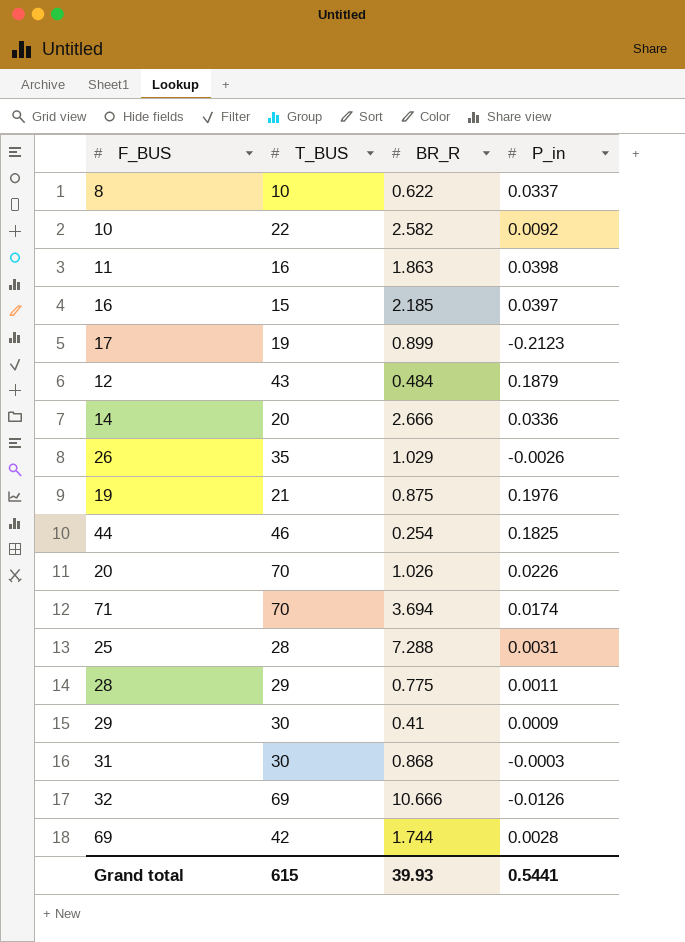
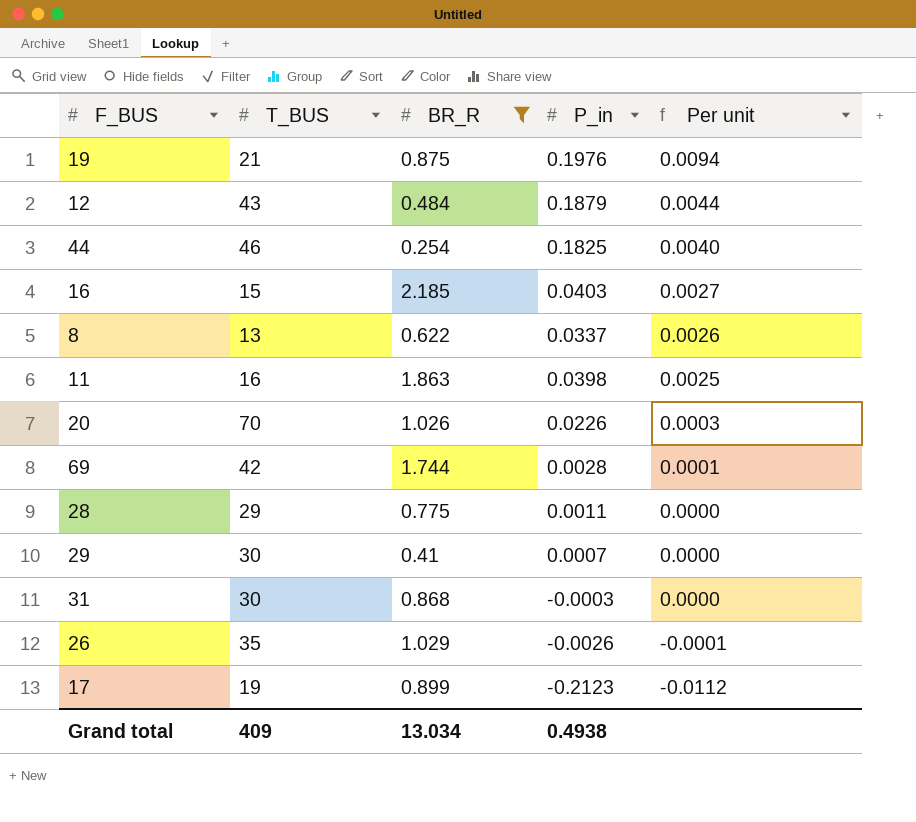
filter: none -> BR_R <= 2.185
row order: none -> Per unit descending
column Per unit | formula: none -> [P_in] / [T_BUS]
16 | P_in: 0.0397 -> 0.0403
8 | T_BUS: 10 -> 13
29 | P_in: 0.0009 -> 0.0007
Grand total | T_BUS: 615 -> 409
Grand total | BR_R: 39.93 -> 13.034
Grand total | P_in: 0.5441 -> 0.4938

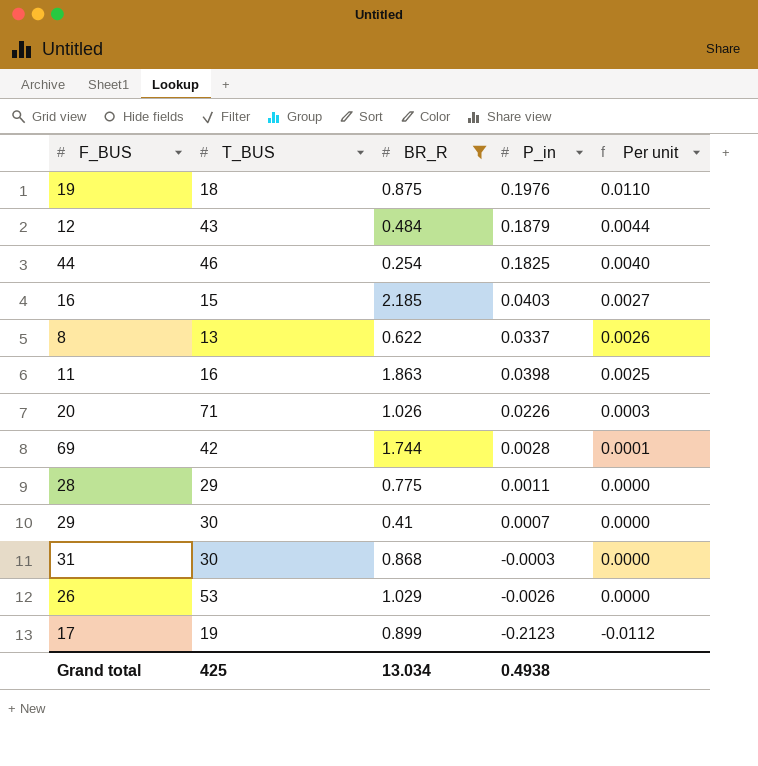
19 | T_BUS: 21 -> 18
19 | Per unit: 0.0094 -> 0.0110
20 | T_BUS: 70 -> 71
26 | T_BUS: 35 -> 53
26 | Per unit: -0.0001 -> 0.0000
Grand total | T_BUS: 409 -> 425

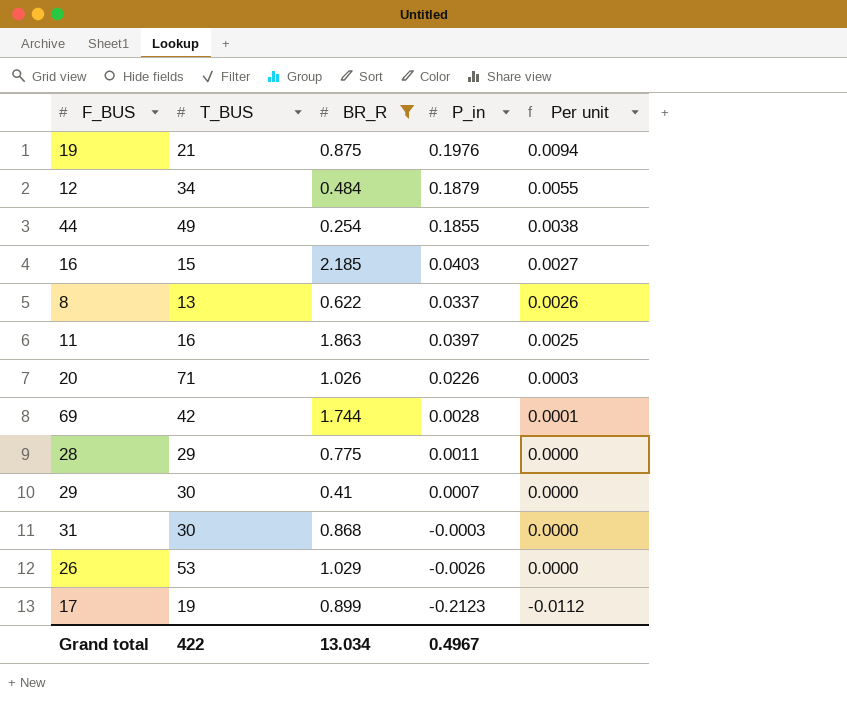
19 | T_BUS: 18 -> 21
19 | Per unit: 0.0110 -> 0.0094
12 | T_BUS: 43 -> 34
12 | Per unit: 0.0044 -> 0.0055
44 | T_BUS: 46 -> 49
44 | P_in: 0.1825 -> 0.1855
44 | Per unit: 0.0040 -> 0.0038
11 | P_in: 0.0398 -> 0.0397
Grand total | T_BUS: 425 -> 422
Grand total | P_in: 0.4938 -> 0.4967

